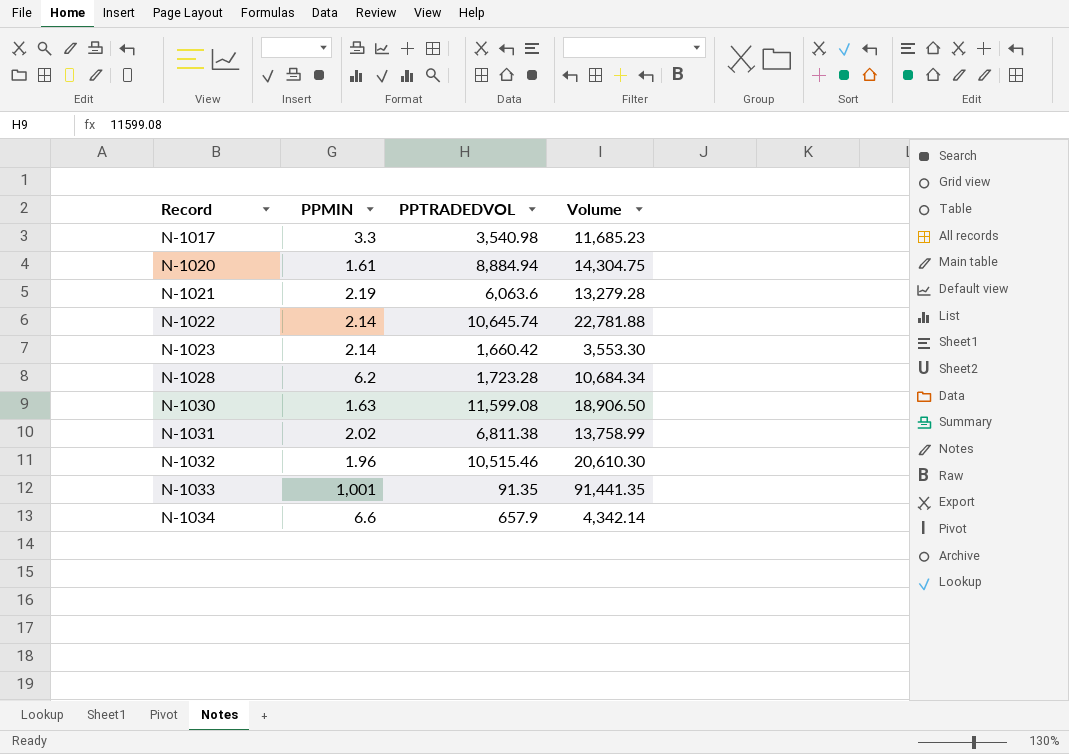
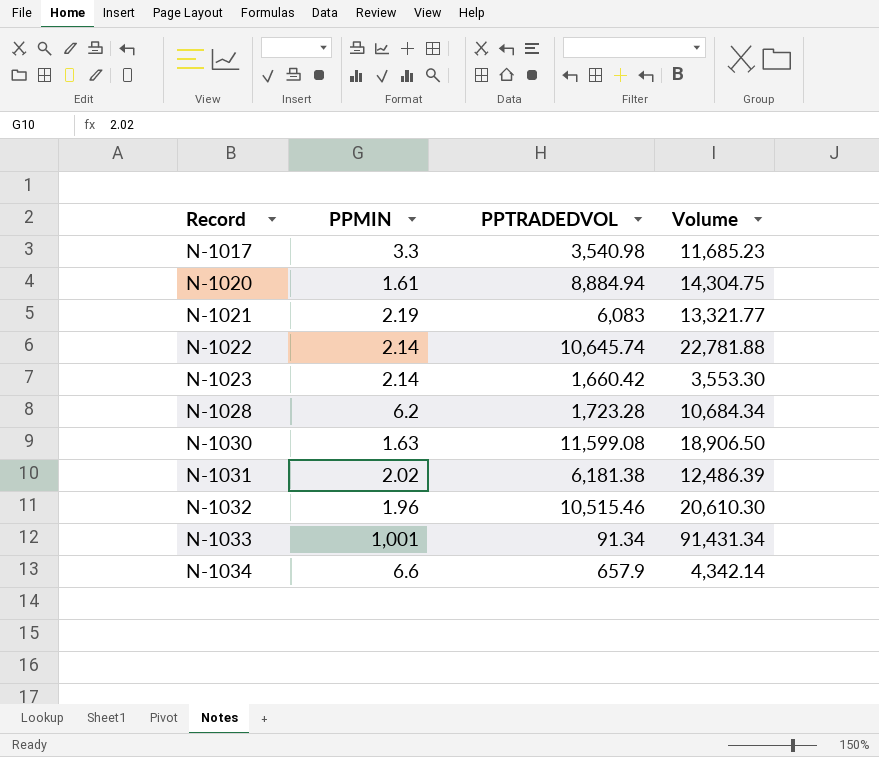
N-1021 | PPTRADEDVOL: 6,063.6 -> 6,083
N-1021 | Volume: 13,279.28 -> 13,321.77
N-1031 | PPTRADEDVOL: 6,811.38 -> 6,181.38
N-1031 | Volume: 13,758.99 -> 12,486.39
N-1033 | PPTRADEDVOL: 91.35 -> 91.34
N-1033 | Volume: 91,441.35 -> 91,431.34

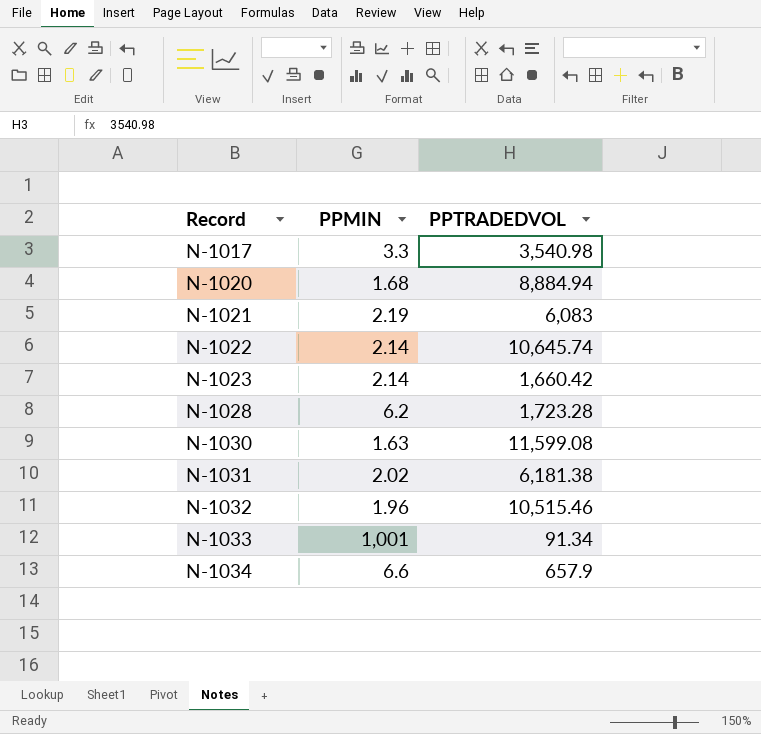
column Volume | formula: [PPMIN] * [PPTRADEDVOL] -> none
N-1020 | PPMIN: 1.61 -> 1.68

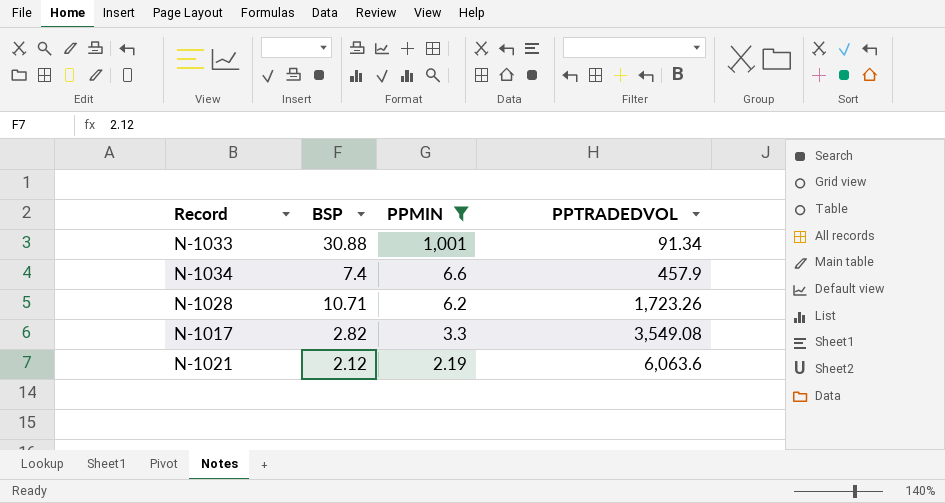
filter: none -> PPMIN >= 2.19
row order: Record ascending -> PPMIN descending
column BSP | position: none -> 2
N-1034 | PPTRADEDVOL: 657.9 -> 457.9
N-1028 | PPTRADEDVOL: 1,723.28 -> 1,723.26
N-1017 | PPTRADEDVOL: 3,540.98 -> 3,549.08
N-1021 | PPTRADEDVOL: 6,083 -> 6,063.6

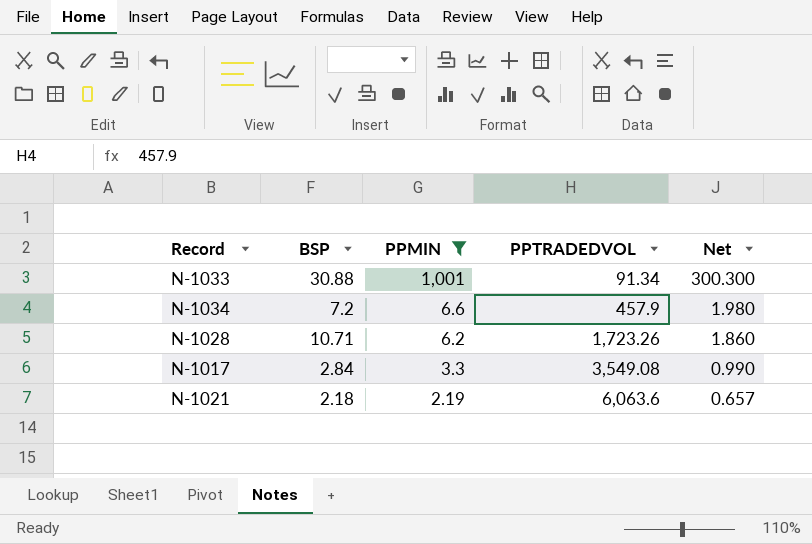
column Net | formula: none -> [PPMIN] * 0.3
N-1034 | BSP: 7.4 -> 7.2
N-1017 | BSP: 2.82 -> 2.84
N-1021 | BSP: 2.12 -> 2.18

